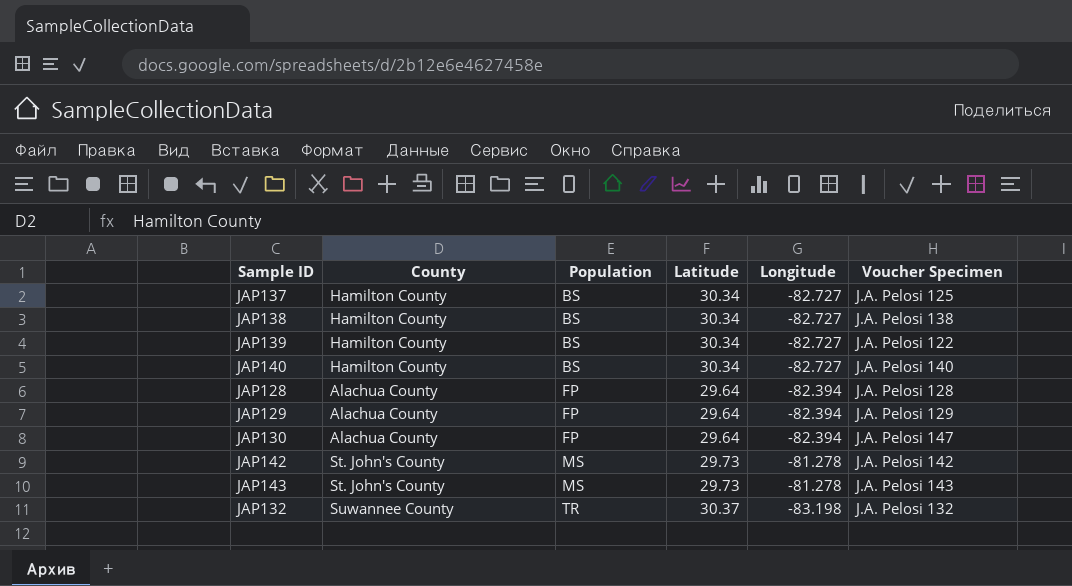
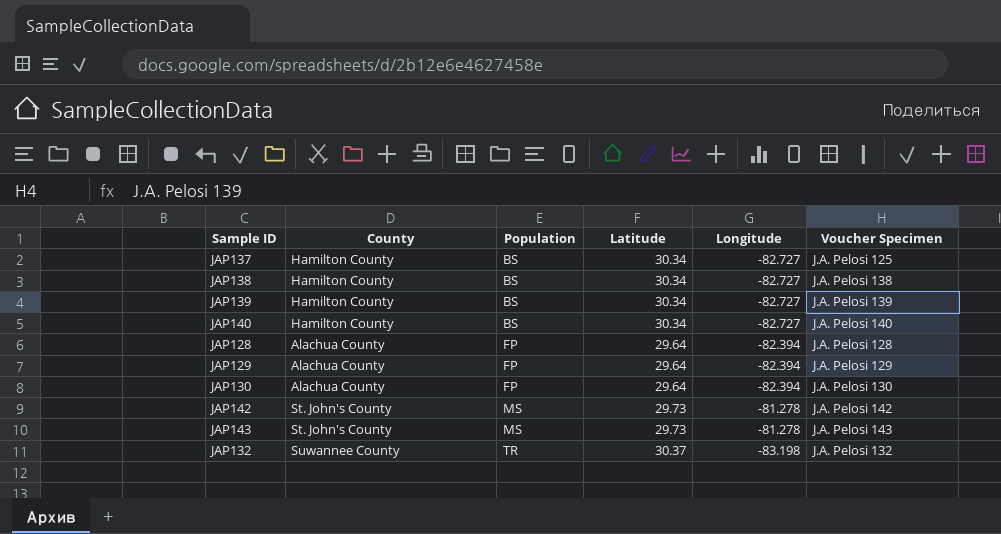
JAP139 | Voucher Specimen: J.A. Pelosi 122 -> J.A. Pelosi 139
JAP130 | Voucher Specimen: J.A. Pelosi 147 -> J.A. Pelosi 130

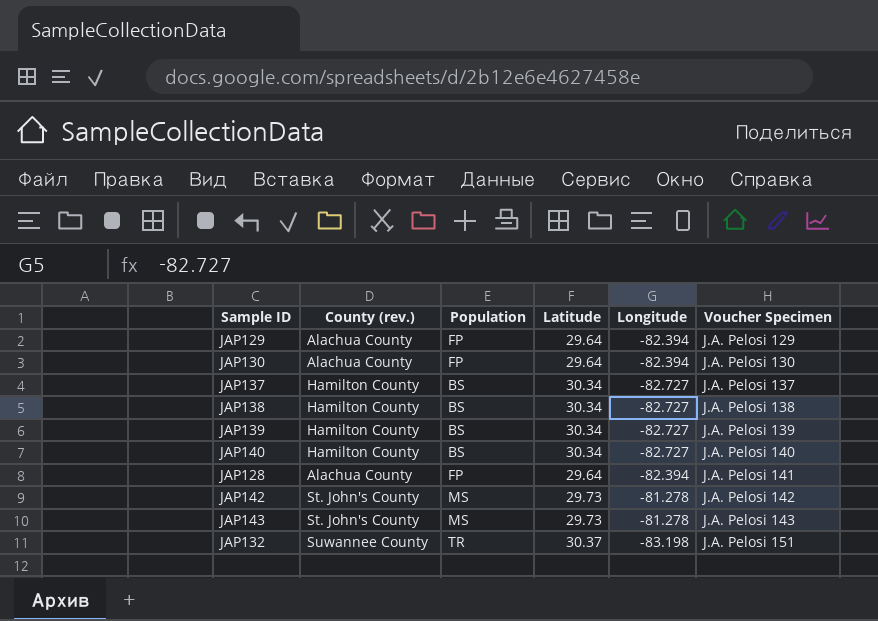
row order: Population ascending -> Voucher Specimen ascending
column name: County -> County (rev.)
JAP137 | Voucher Specimen: J.A. Pelosi 125 -> J.A. Pelosi 137
JAP128 | Voucher Specimen: J.A. Pelosi 128 -> J.A. Pelosi 141
JAP132 | Voucher Specimen: J.A. Pelosi 132 -> J.A. Pelosi 151

